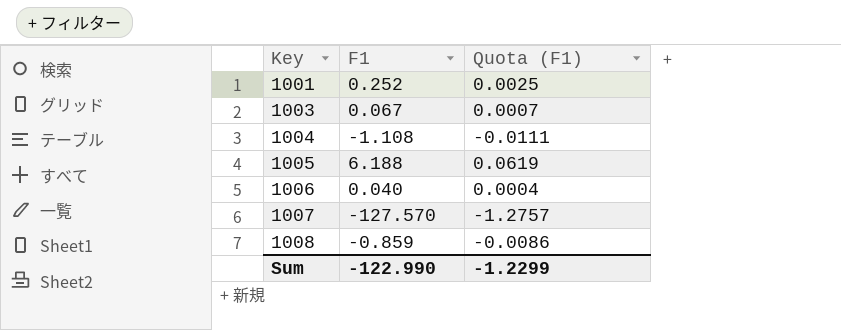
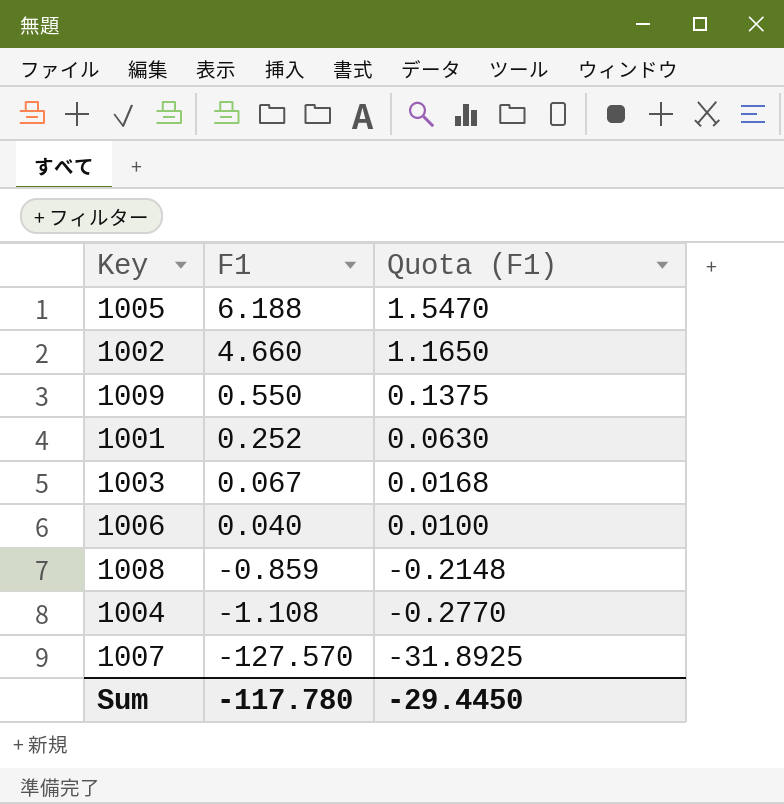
row order: Key ascending -> F1 descending
column Quota (F1) | formula: [F1] * 0.01 -> [F1] * 0.25
row 1002: none -> 4.660 | 1.1650
row 1009: none -> 0.550 | 0.1375
Sum | F1: -122.990 -> -117.780
Sum | Quota (F1): -1.2299 -> -29.4450

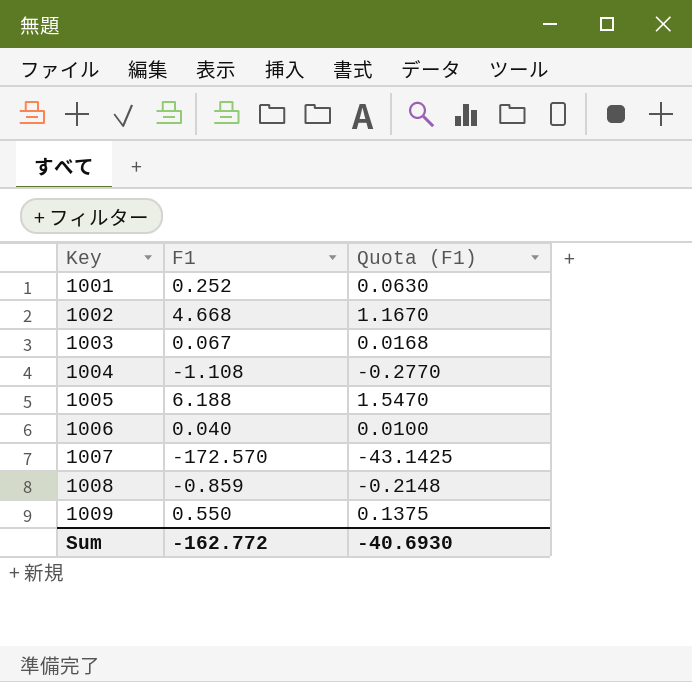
row order: F1 descending -> Key ascending
1002 | F1: 4.660 -> 4.668
1002 | Quota (F1): 1.1650 -> 1.1670
1007 | F1: -127.570 -> -172.570
1007 | Quota (F1): -31.8925 -> -43.1425
Sum | F1: -117.780 -> -162.772
Sum | Quota (F1): -29.4450 -> -40.6930

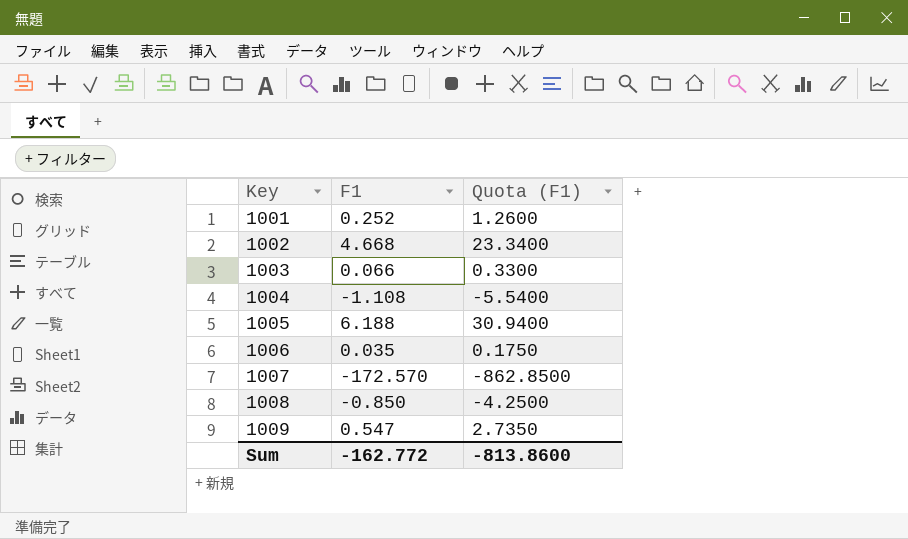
column Quota (F1) | formula: [F1] * 0.25 -> [F1] * 5
1003 | F1: 0.067 -> 0.066
1006 | F1: 0.040 -> 0.035
1008 | F1: -0.859 -> -0.850
1009 | F1: 0.550 -> 0.547
Sum | Quota (F1): -40.6930 -> -813.8600

